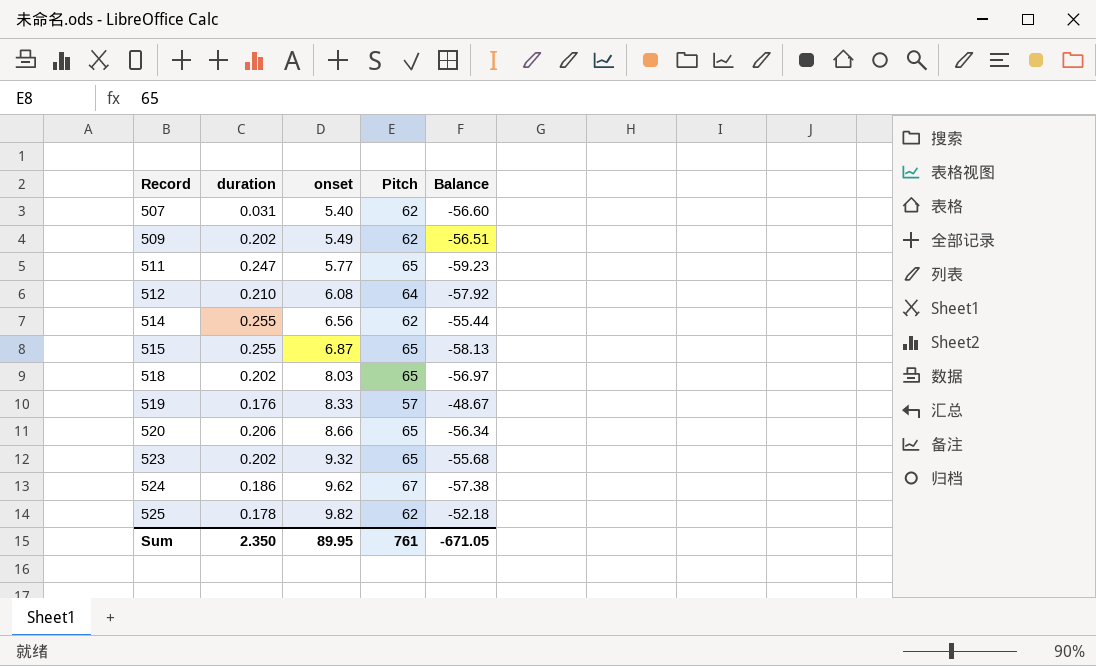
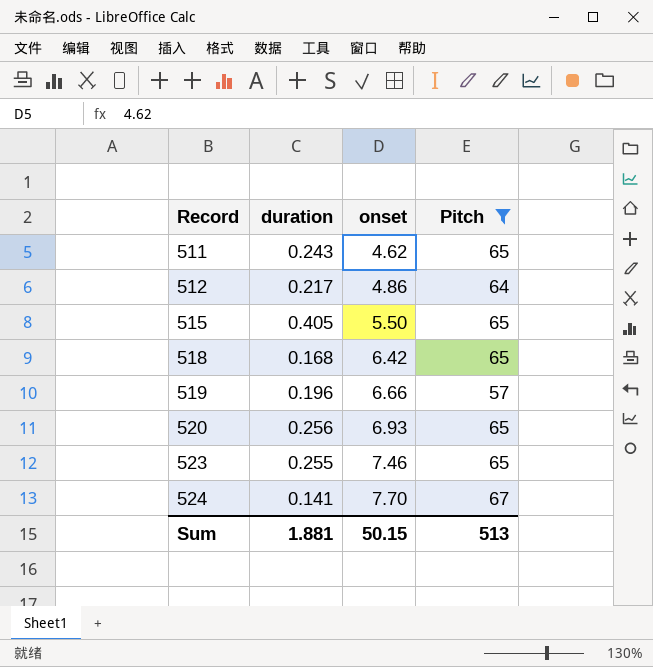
filter: none -> Pitch != 62
column Balance | formula: [onset] - [Pitch] -> none
511 | duration: 0.247 -> 0.243
511 | onset: 5.77 -> 4.62
512 | duration: 0.210 -> 0.217
512 | onset: 6.08 -> 4.86
515 | duration: 0.255 -> 0.405
515 | onset: 6.87 -> 5.50
518 | duration: 0.202 -> 0.168
518 | onset: 8.03 -> 6.42
519 | duration: 0.176 -> 0.196
519 | onset: 8.33 -> 6.66
520 | duration: 0.206 -> 0.256
520 | onset: 8.66 -> 6.93
523 | duration: 0.202 -> 0.255
523 | onset: 9.32 -> 7.46
524 | duration: 0.186 -> 0.141
524 | onset: 9.62 -> 7.70
Sum | duration: 2.350 -> 1.881
Sum | onset: 89.95 -> 50.15
Sum | Pitch: 761 -> 513

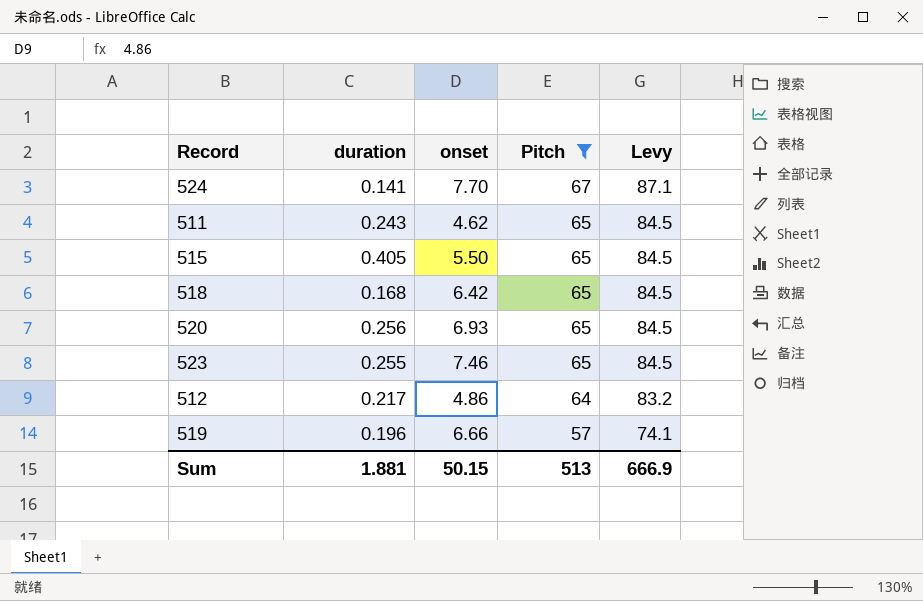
row order: Record ascending -> Pitch descending
column Levy | formula: none -> [Pitch] * 1.3

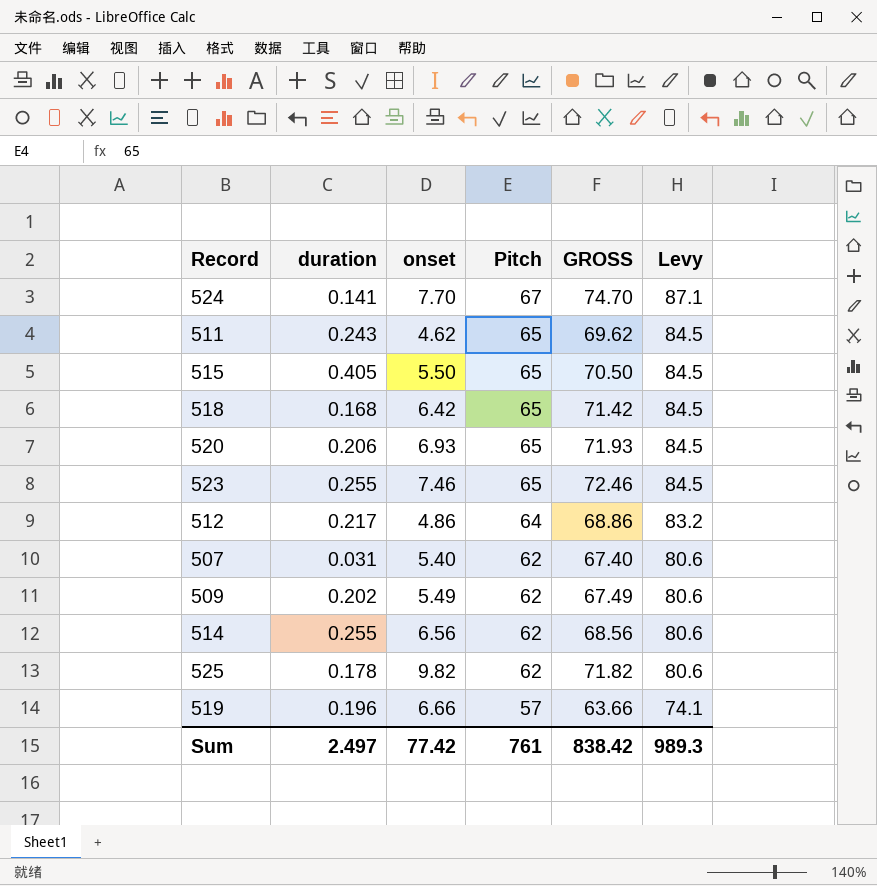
filter: Pitch != 62 -> none
column GROSS | formula: none -> [onset] + [Pitch]
520 | duration: 0.256 -> 0.206
Sum | duration: 1.881 -> 2.497
Sum | onset: 50.15 -> 77.42
Sum | Pitch: 513 -> 761
Sum | Levy: 666.9 -> 989.3

